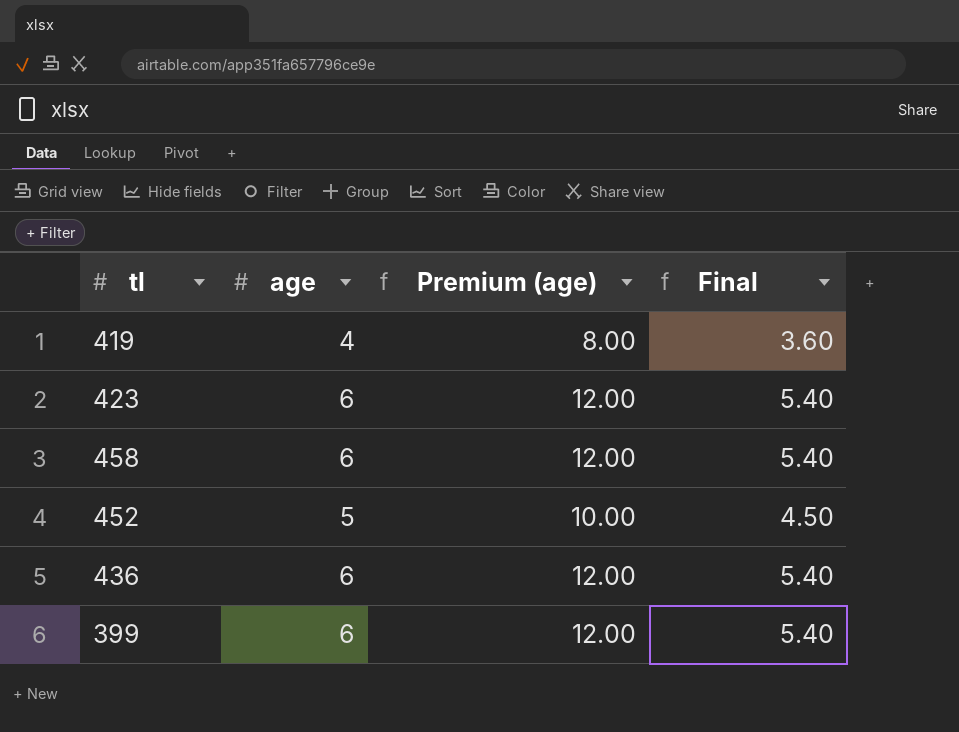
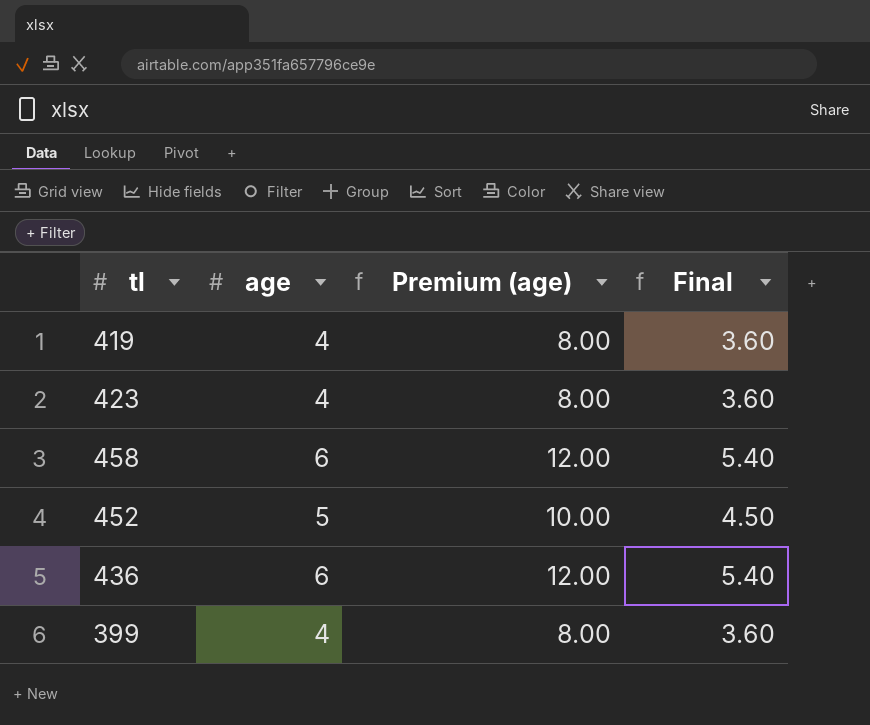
423 | age: 6 -> 4
423 | Premium (age): 12.00 -> 8.00
423 | Final: 5.40 -> 3.60
399 | age: 6 -> 4
399 | Premium (age): 12.00 -> 8.00
399 | Final: 5.40 -> 3.60

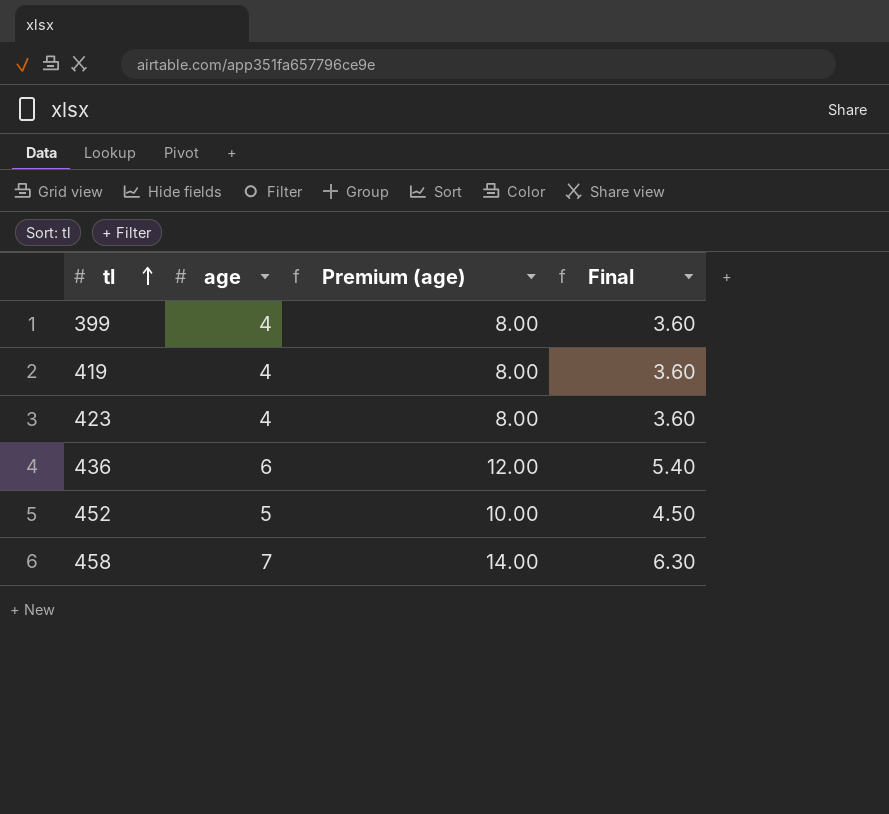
row order: none -> tl ascending
458 | age: 6 -> 7
458 | Premium (age): 12.00 -> 14.00
458 | Final: 5.40 -> 6.30

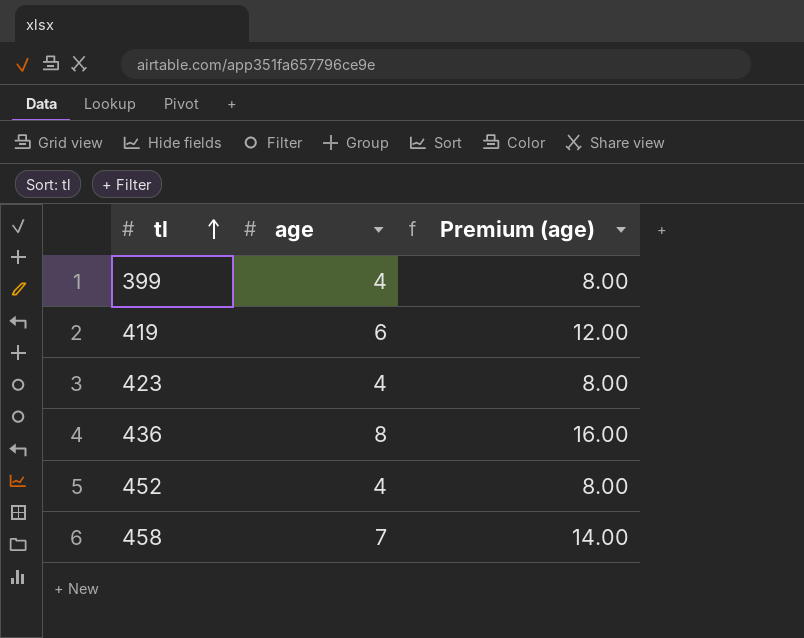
column Final | formula: [age] * 0.9 -> none
419 | age: 4 -> 6
419 | Premium (age): 8.00 -> 12.00
436 | age: 6 -> 8
436 | Premium (age): 12.00 -> 16.00
452 | age: 5 -> 4
452 | Premium (age): 10.00 -> 8.00

